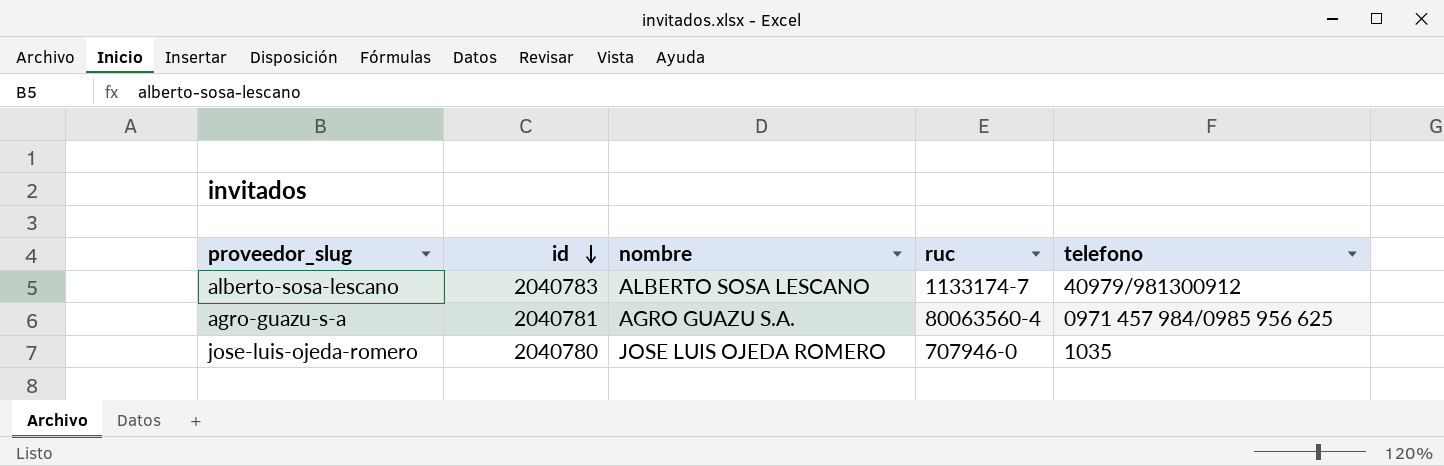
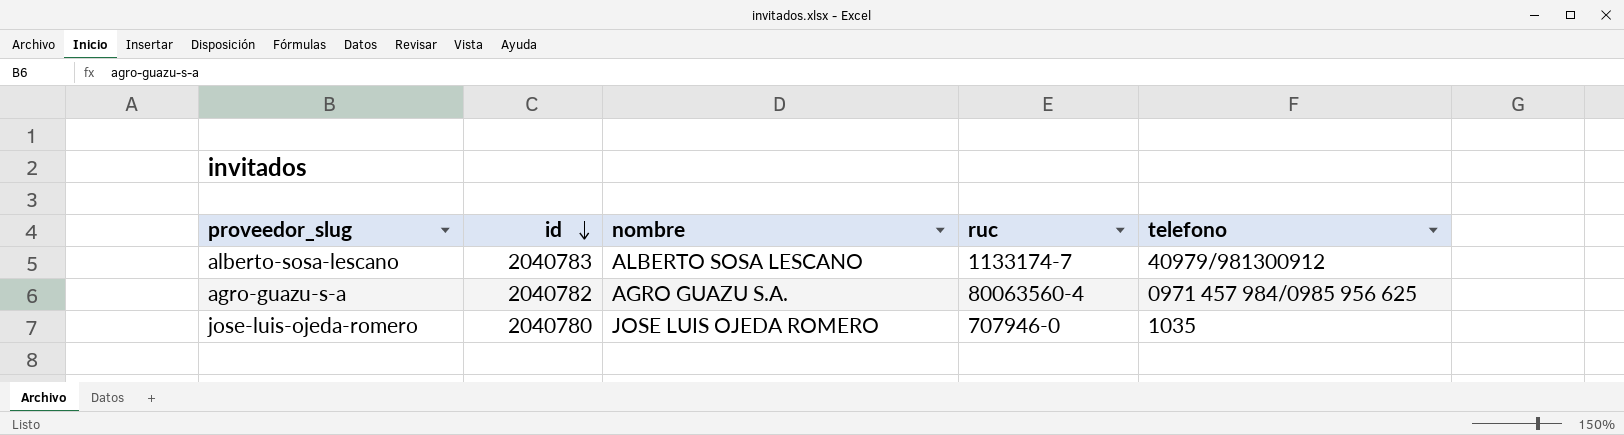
agro-guazu-s-a | id: 2040781 -> 2040782

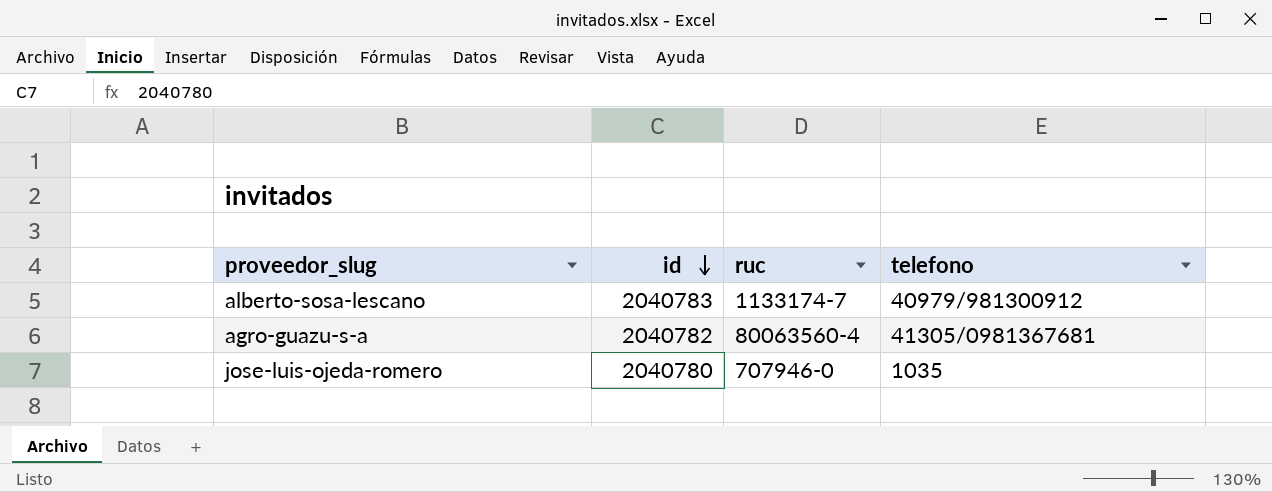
column nombre | position: 3 -> none
agro-guazu-s-a | telefono: 0971 457 984/0985 956 625 -> 41305/0981367681

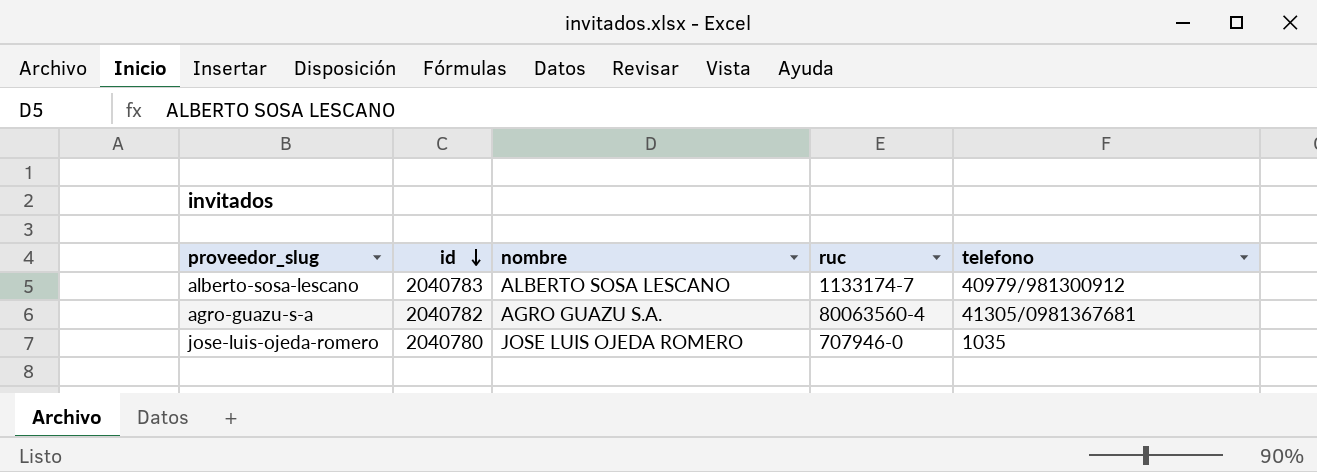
column nombre | position: none -> 3

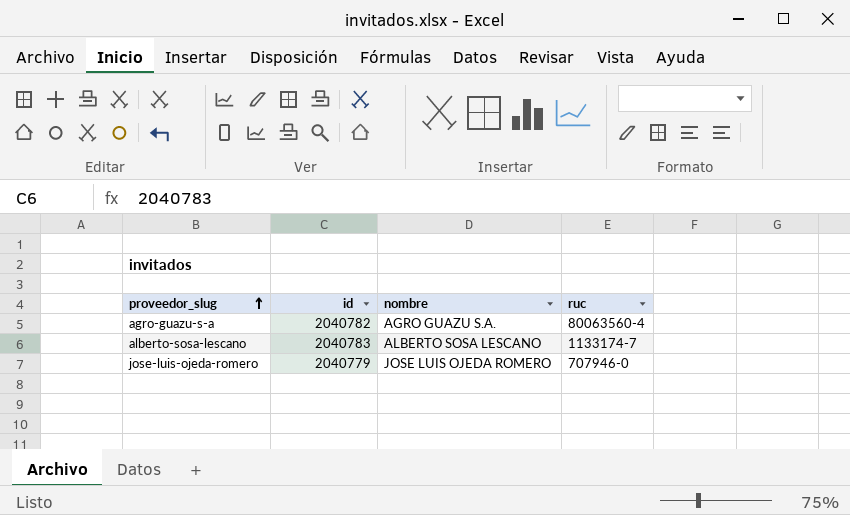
row order: id descending -> proveedor_slug ascending
column telefono | position: 5 -> none
jose-luis-ojeda-romero | id: 2040780 -> 2040779

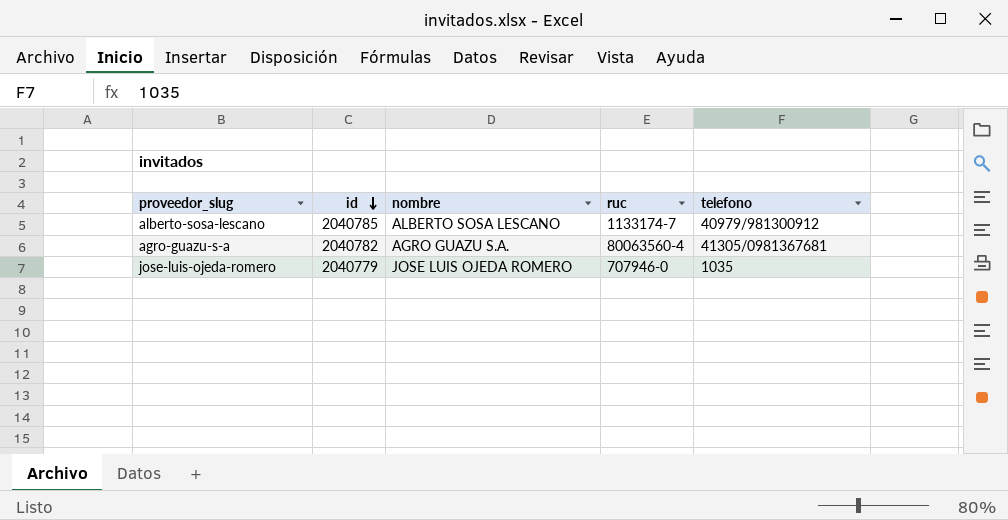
row order: proveedor_slug ascending -> id descending
column telefono | position: none -> 5
alberto-sosa-lescano | id: 2040783 -> 2040785

